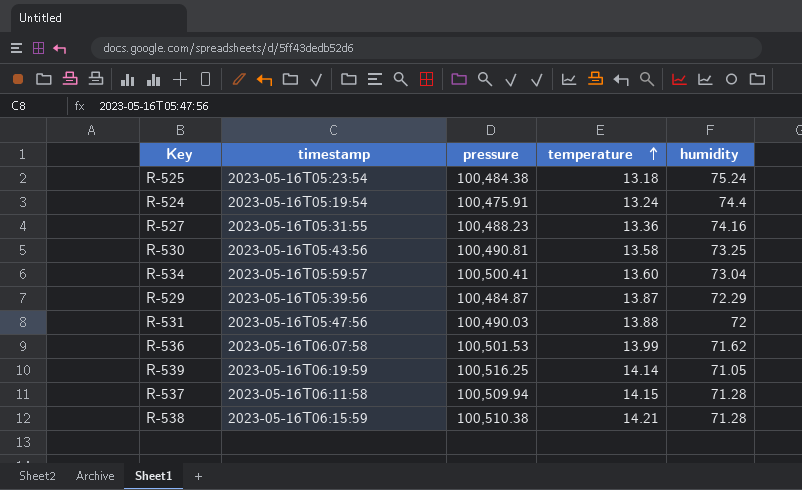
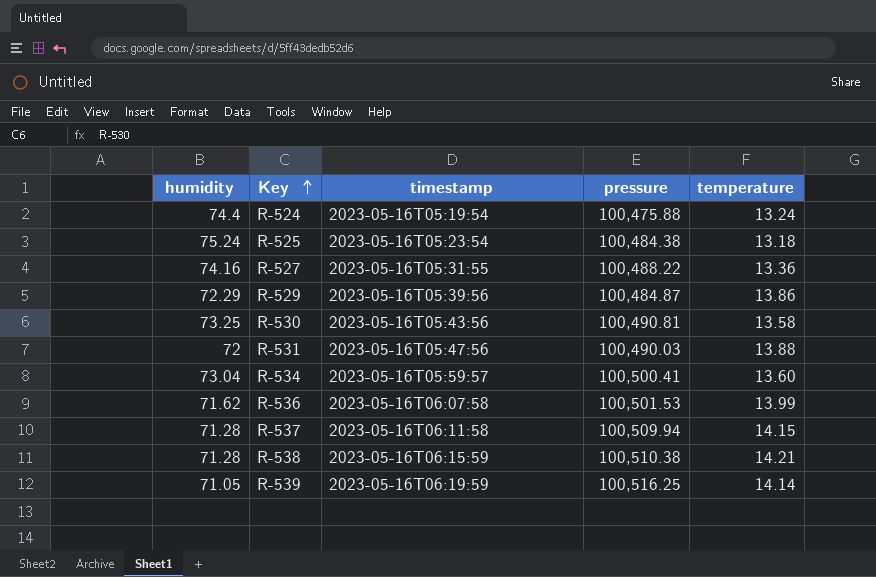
row order: temperature ascending -> Key ascending
column humidity | position: 5 -> 1
R-524 | pressure: 100,475.91 -> 100,475.88
R-527 | pressure: 100,488.23 -> 100,488.22
R-529 | temperature: 13.87 -> 13.86

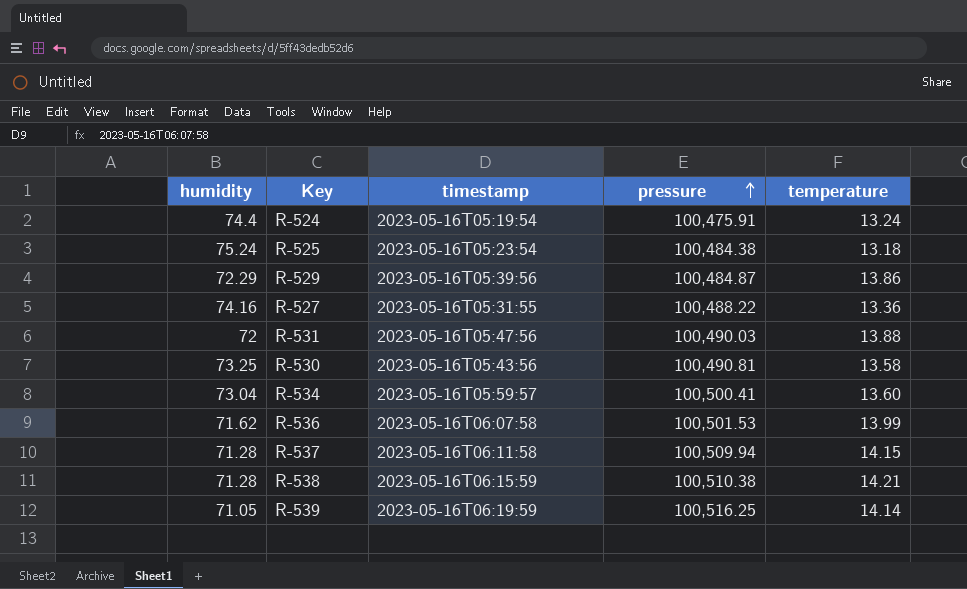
row order: Key ascending -> pressure ascending
R-524 | pressure: 100,475.88 -> 100,475.91

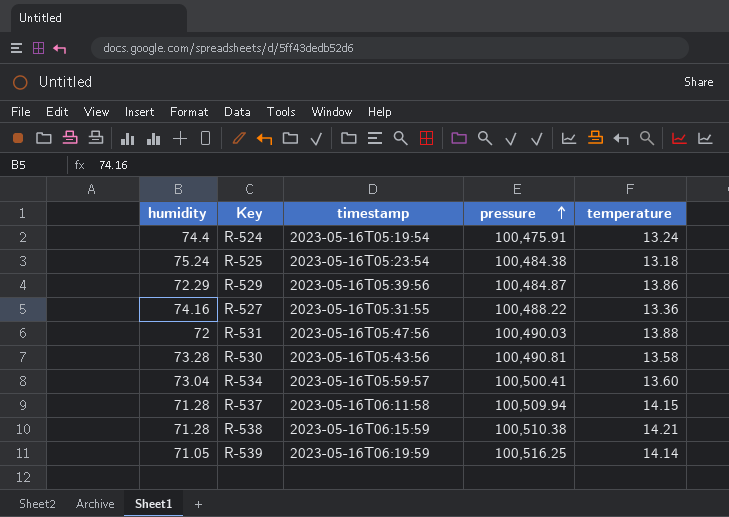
row R-536: 71.62 | 2023-05-16T06:07:58 | 100,501.53 | 13.99 -> none
R-530 | humidity: 73.25 -> 73.28

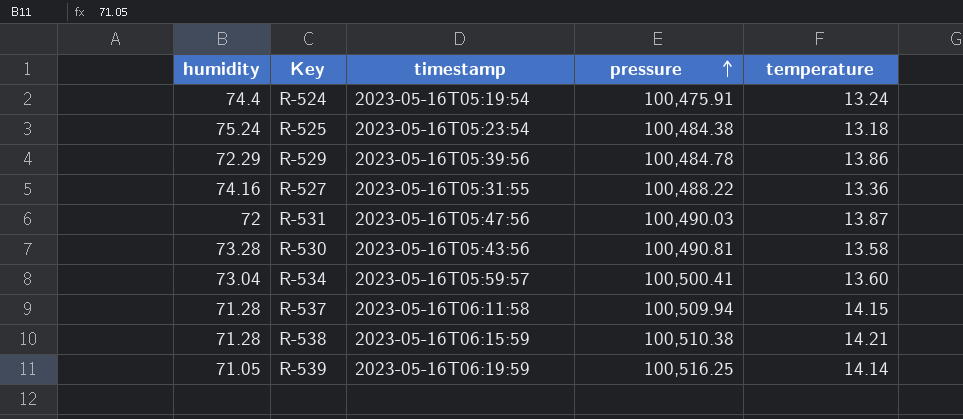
R-529 | pressure: 100,484.87 -> 100,484.78
R-531 | temperature: 13.88 -> 13.87

